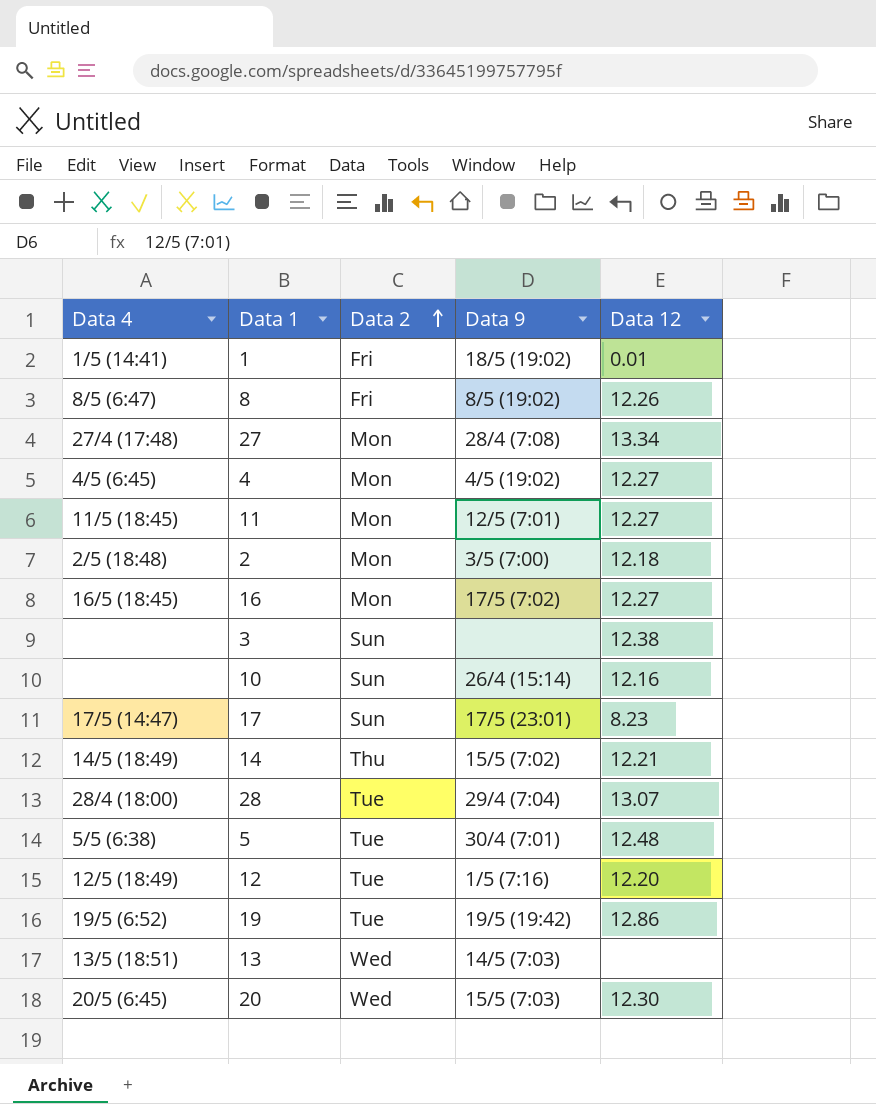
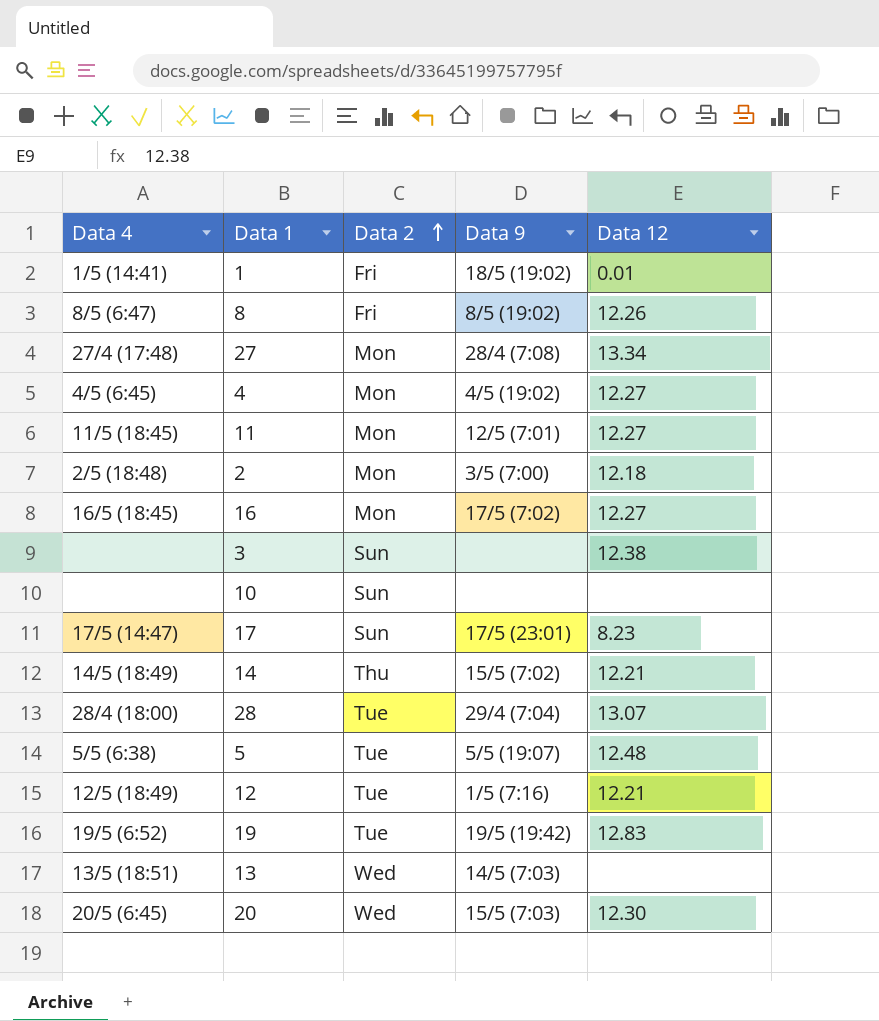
10 | Data 9: 26/4 (15:14) -> none
10 | Data 12: 12.16 -> none
5 | Data 9: 30/4 (7:01) -> 5/5 (19:07)
12 | Data 12: 12.20 -> 12.21
19 | Data 12: 12.86 -> 12.83

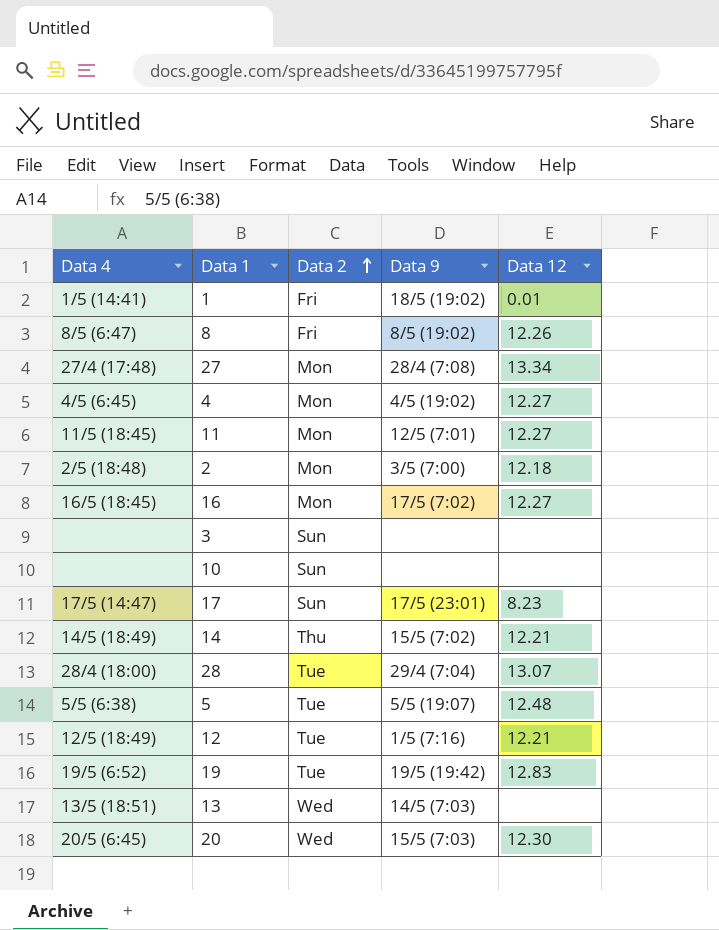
3 | Data 12: 12.38 -> none

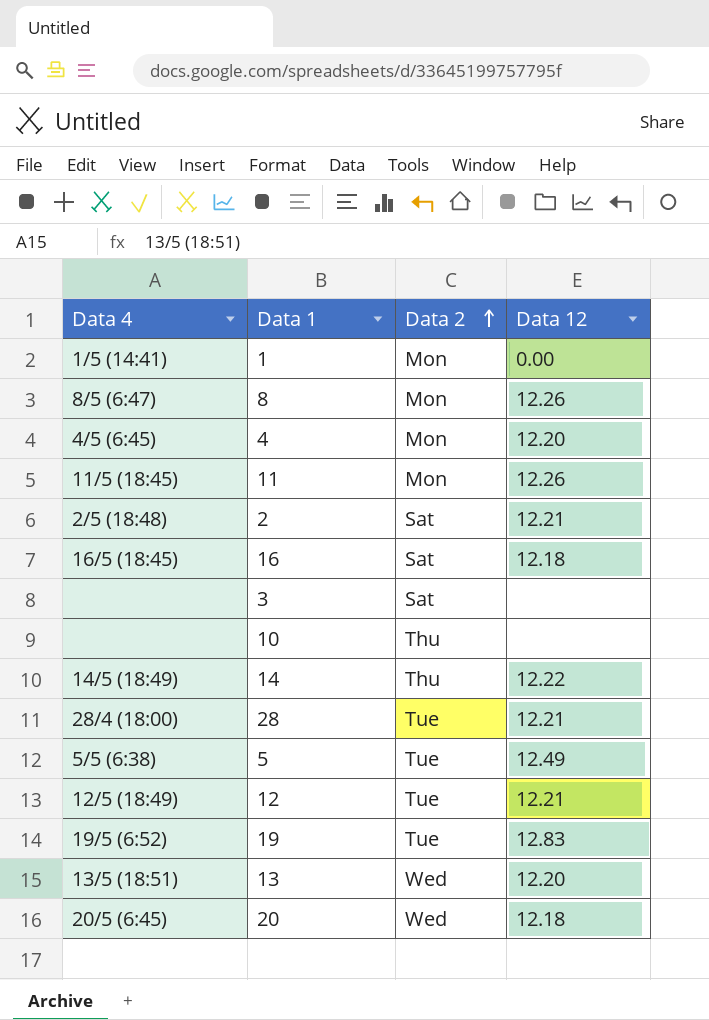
column Data 9 | position: 4 -> none
row 27: 27/4 (17:48) | Mon | 28/4 (7:08) | 13.34 -> none
row 17: 17/5 (14:47) | Sun | 17/5 (23:01) | 8.23 -> none
1 | Data 2: Fri -> Mon
1 | Data 12: 0.01 -> 0.00
8 | Data 2: Fri -> Mon
4 | Data 12: 12.27 -> 12.20
11 | Data 12: 12.27 -> 12.26
2 | Data 2: Mon -> Sat
2 | Data 12: 12.18 -> 12.21
16 | Data 2: Mon -> Sat
16 | Data 12: 12.27 -> 12.18
3 | Data 2: Sun -> Sat
10 | Data 2: Sun -> Thu
14 | Data 12: 12.21 -> 12.22
28 | Data 12: 13.07 -> 12.21
5 | Data 12: 12.48 -> 12.49
13 | Data 12: none -> 12.20
20 | Data 12: 12.30 -> 12.18

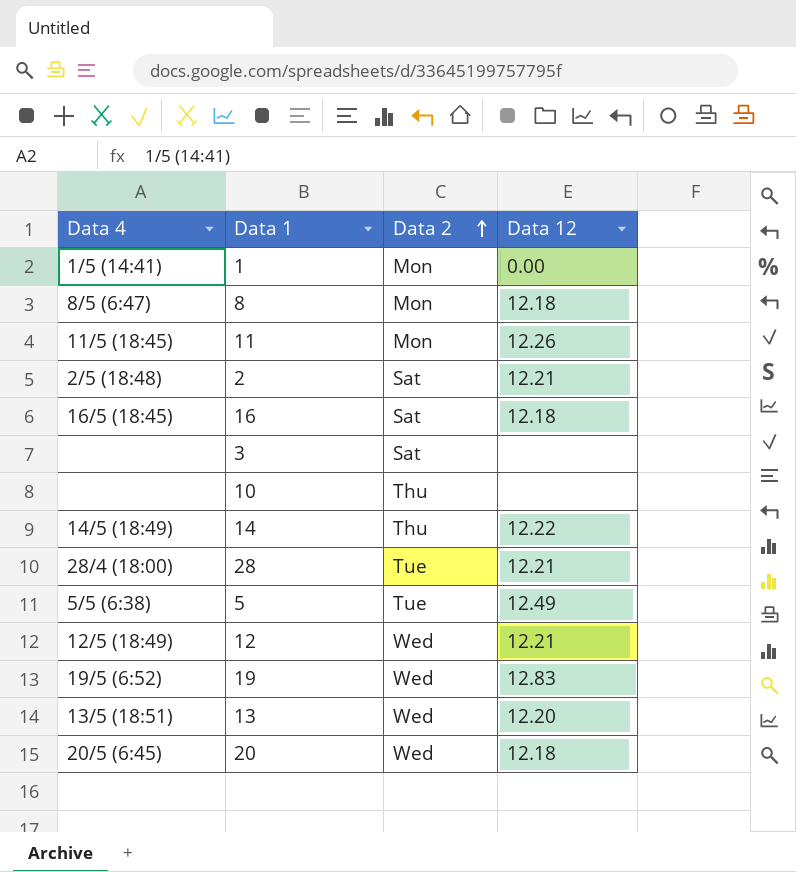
row 4: 4/5 (6:45) | Mon | 12.20 -> none
8 | Data 12: 12.26 -> 12.18
12 | Data 2: Tue -> Wed
19 | Data 2: Tue -> Wed

